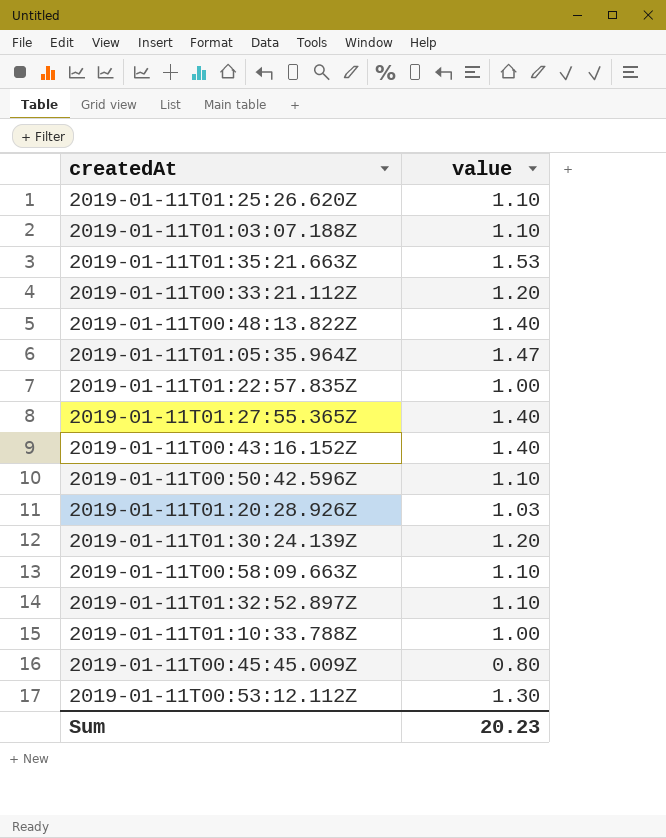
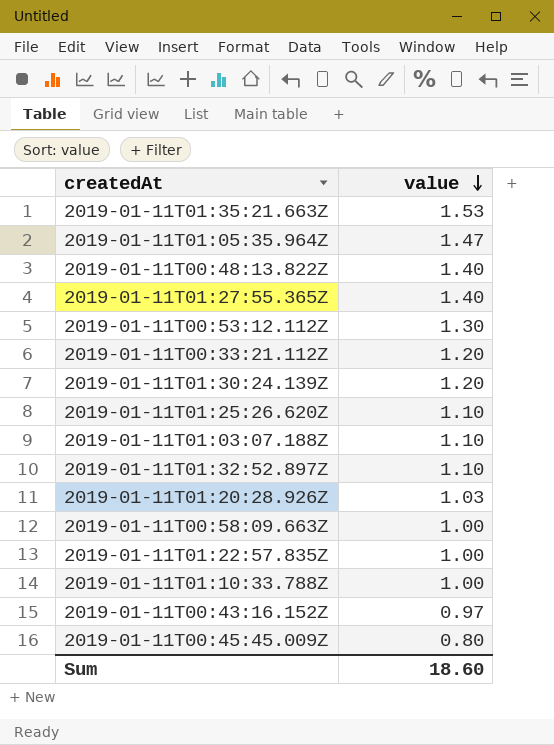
row order: none -> value descending
row 2019-01-11T00:50:42.596Z: 1.10 -> none
2019-01-11T00:58:09.663Z | value: 1.10 -> 1.00
2019-01-11T00:43:16.152Z | value: 1.40 -> 0.97
Sum | value: 20.23 -> 18.60

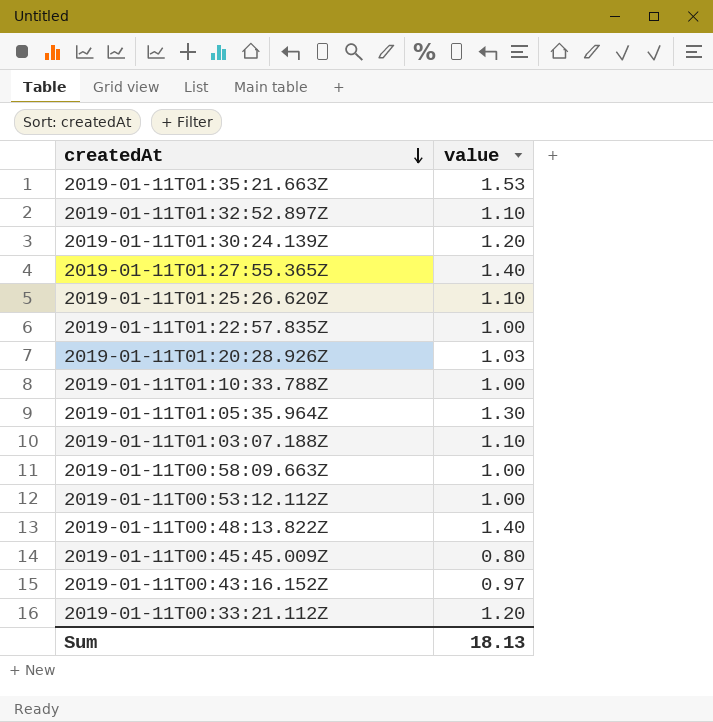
row order: value descending -> createdAt descending
2019-01-11T01:05:35.964Z | value: 1.47 -> 1.30
2019-01-11T00:53:12.112Z | value: 1.30 -> 1.00
Sum | value: 18.60 -> 18.13

